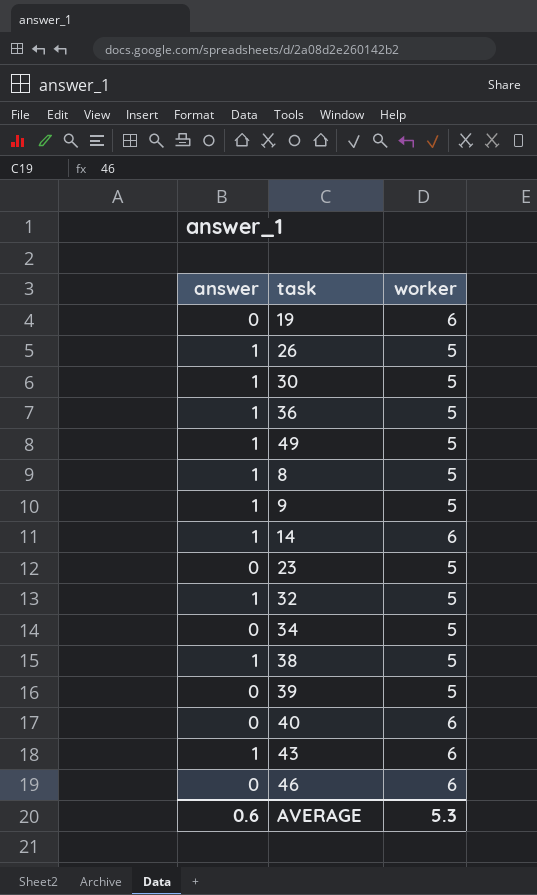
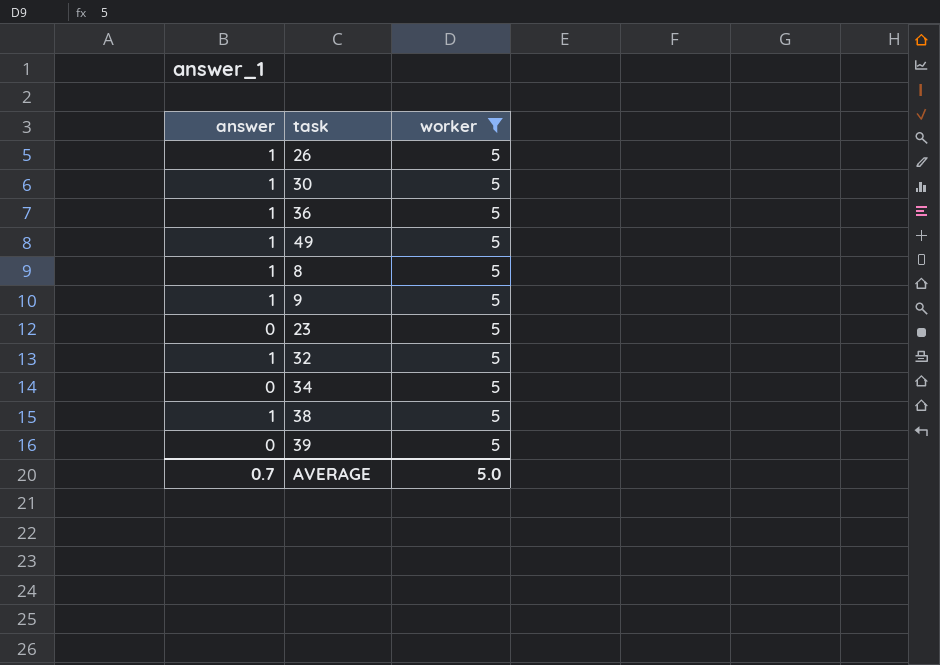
filter: none -> worker = 5
AVERAGE | answer: 0.6 -> 0.7
AVERAGE | worker: 5.3 -> 5.0

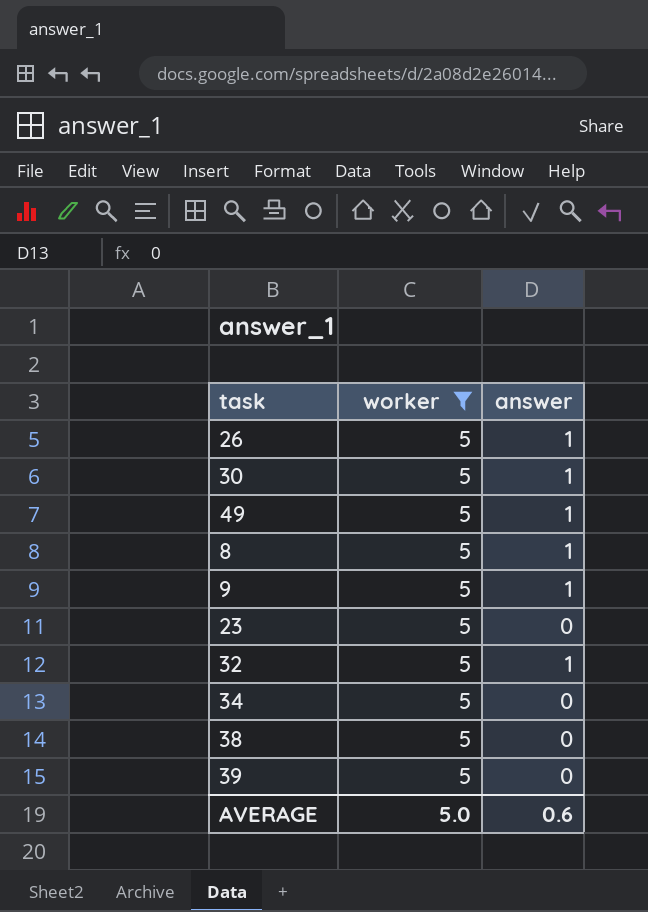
column answer | position: 1 -> 3
row 36: 1 | 5 -> none
38 | answer: 1 -> 0
AVERAGE | answer: 0.7 -> 0.6

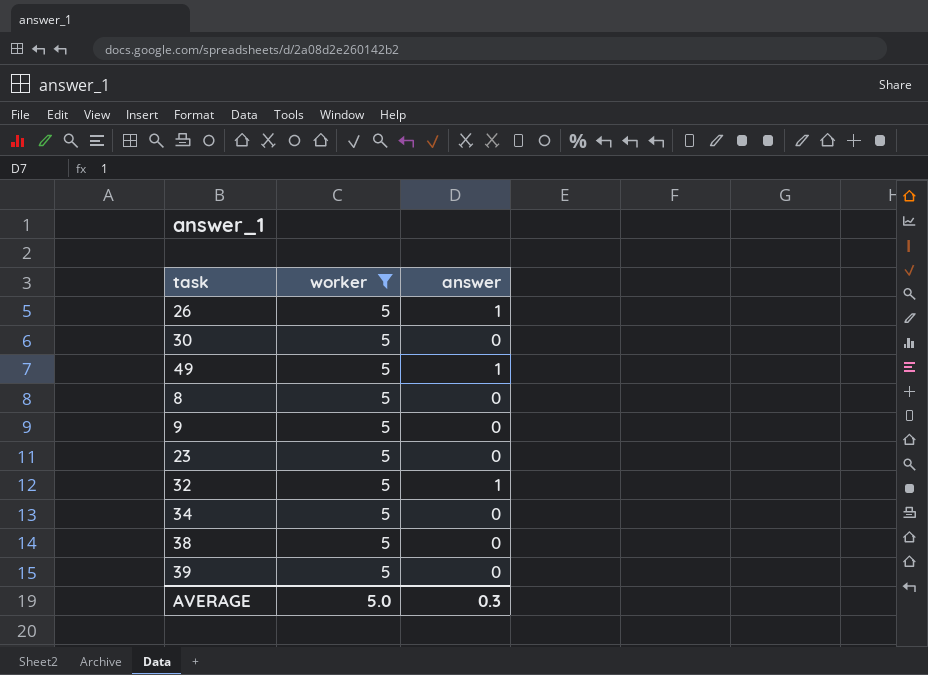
30 | answer: 1 -> 0
8 | answer: 1 -> 0
9 | answer: 1 -> 0
AVERAGE | answer: 0.6 -> 0.3

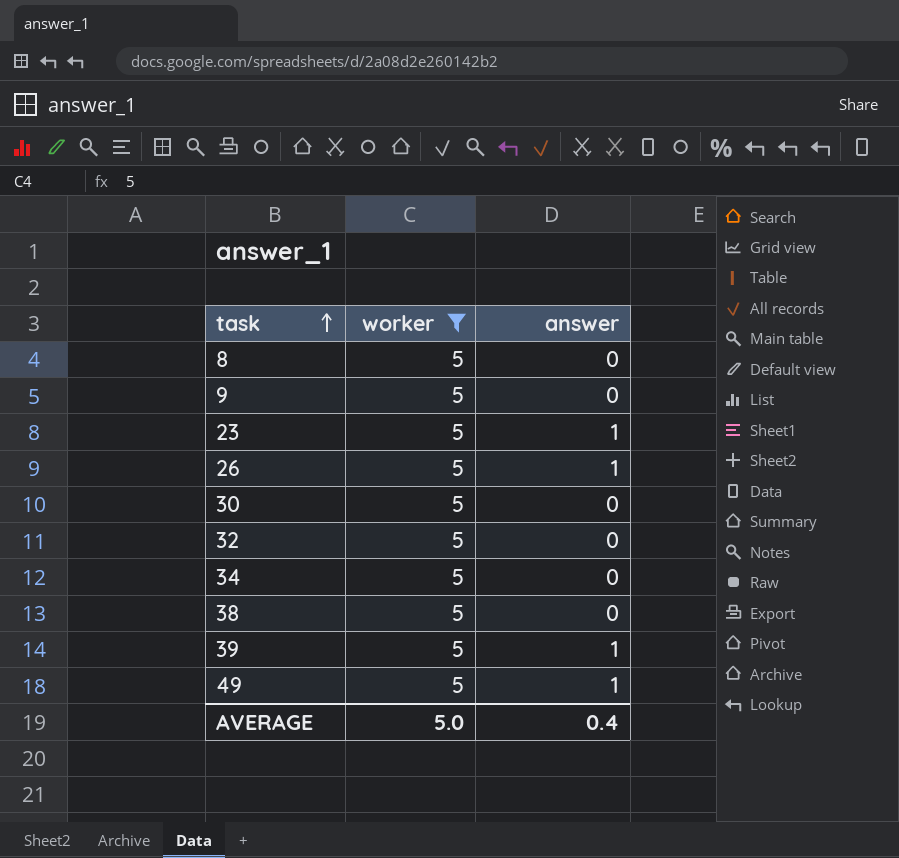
row order: none -> task ascending
23 | answer: 0 -> 1
32 | answer: 1 -> 0
39 | answer: 0 -> 1
AVERAGE | answer: 0.3 -> 0.4

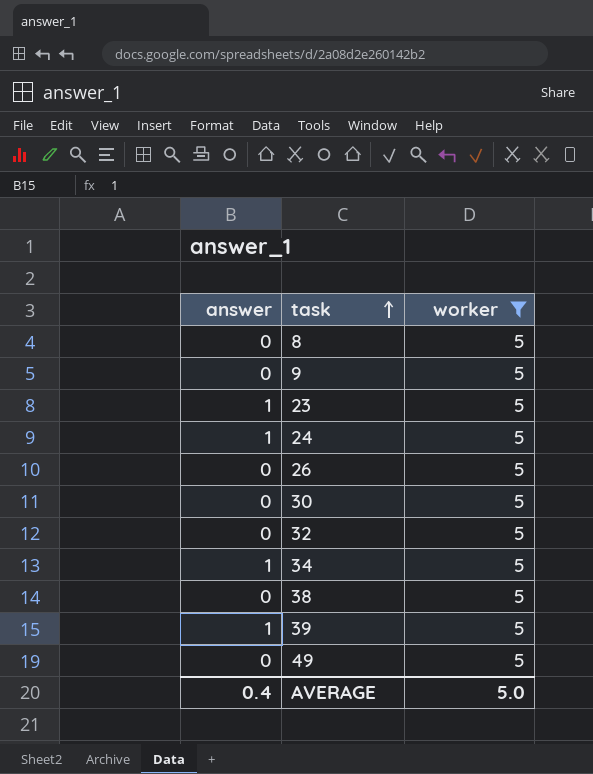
column answer | position: 3 -> 1
row 24: none -> 1 | 5
26 | answer: 1 -> 0
34 | answer: 0 -> 1
49 | answer: 1 -> 0

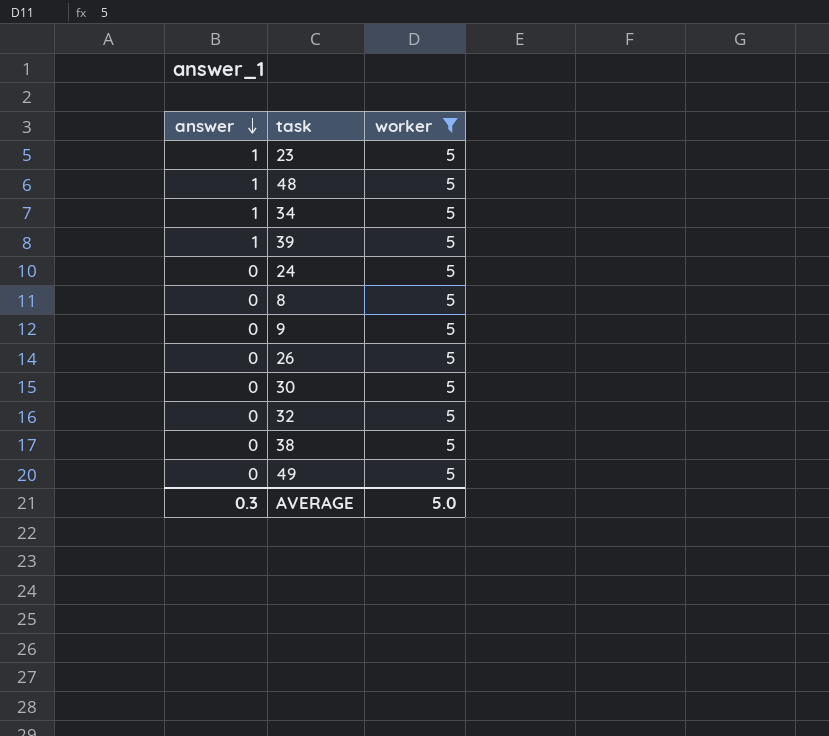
row order: task ascending -> answer descending
row 48: none -> 1 | 5
24 | answer: 1 -> 0
AVERAGE | answer: 0.4 -> 0.3

